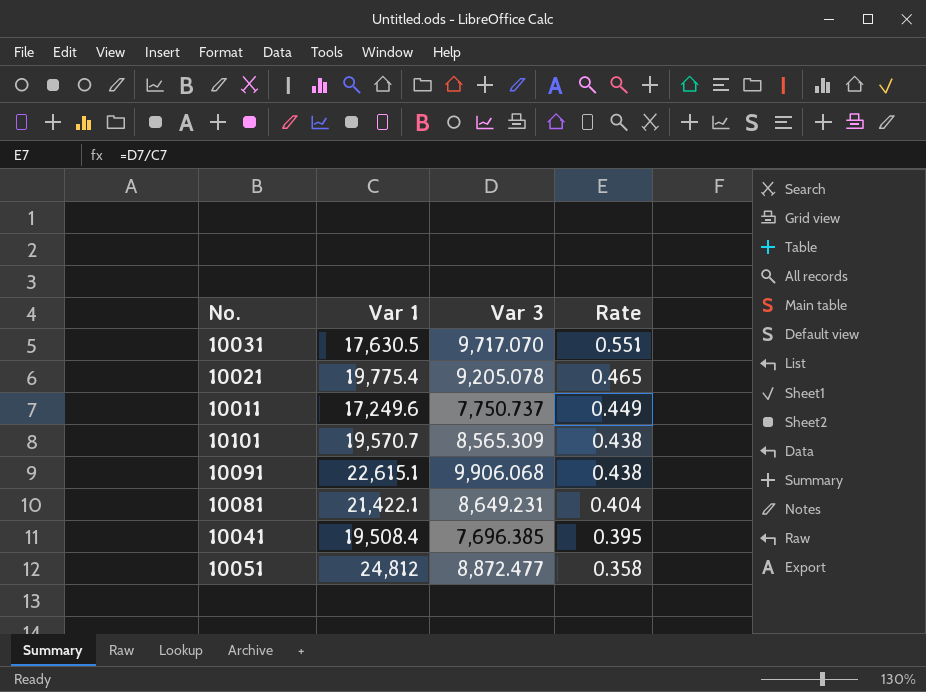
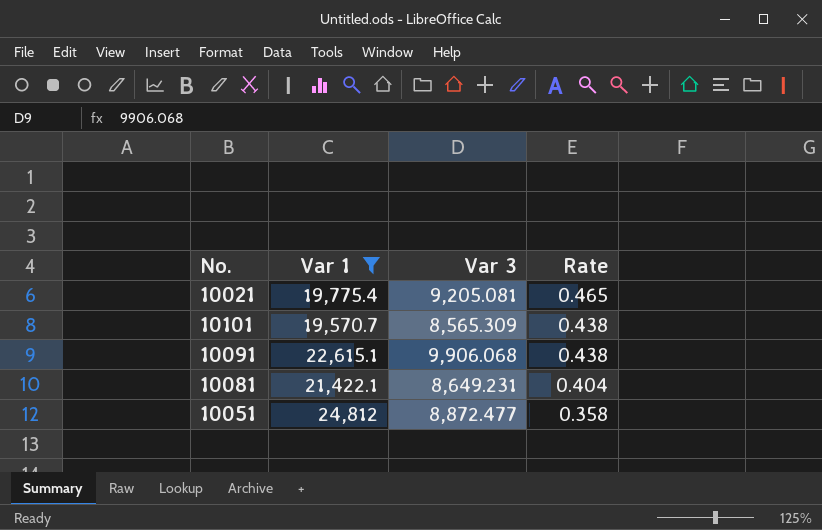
filter: none -> Var 1 >= 19,570.7
10021 | Var 3: 9,205.078 -> 9,205.081

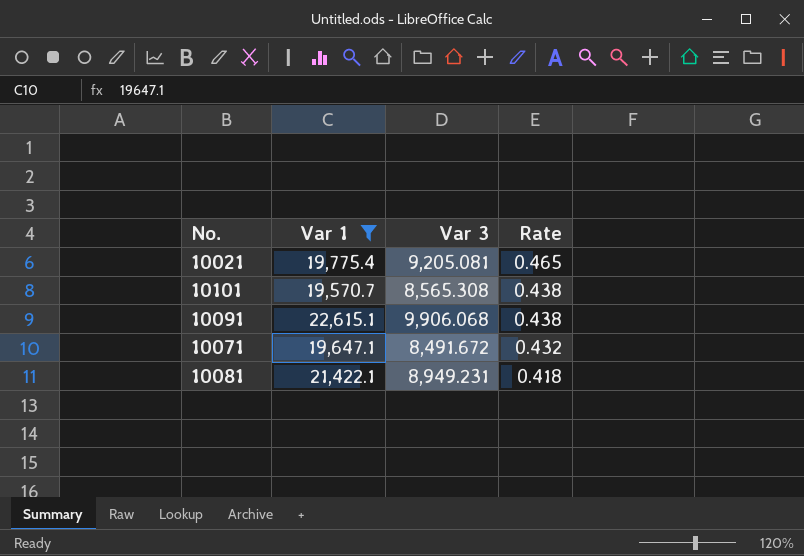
row 10051: 24,812 | 8,872.477 | 0.358 -> none
10101 | Var 3: 8,565.309 -> 8,565.308
row 10071: none -> 19,647.1 | 8,491.672 | 0.432
10081 | Var 3: 8,649.231 -> 8,949.231
10081 | Rate: 0.404 -> 0.418

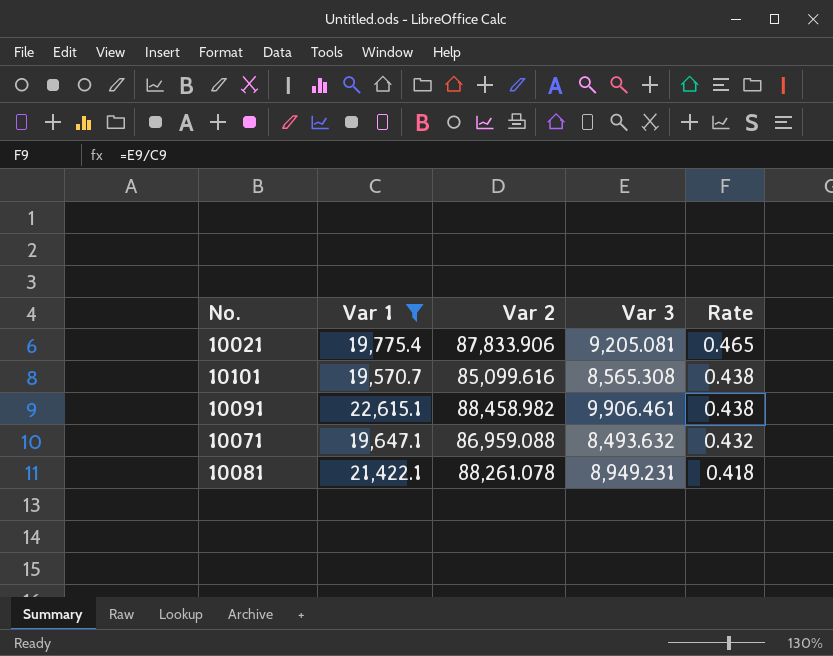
column Var 2 | position: none -> 3
10091 | Var 3: 9,906.068 -> 9,906.461
10071 | Var 3: 8,491.672 -> 8,493.632

